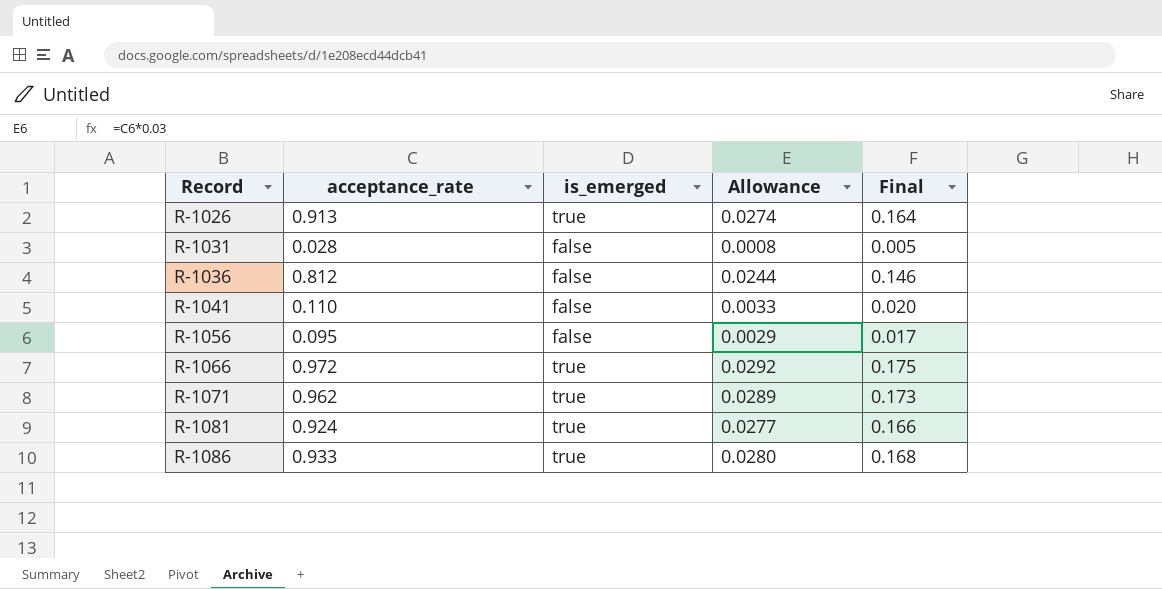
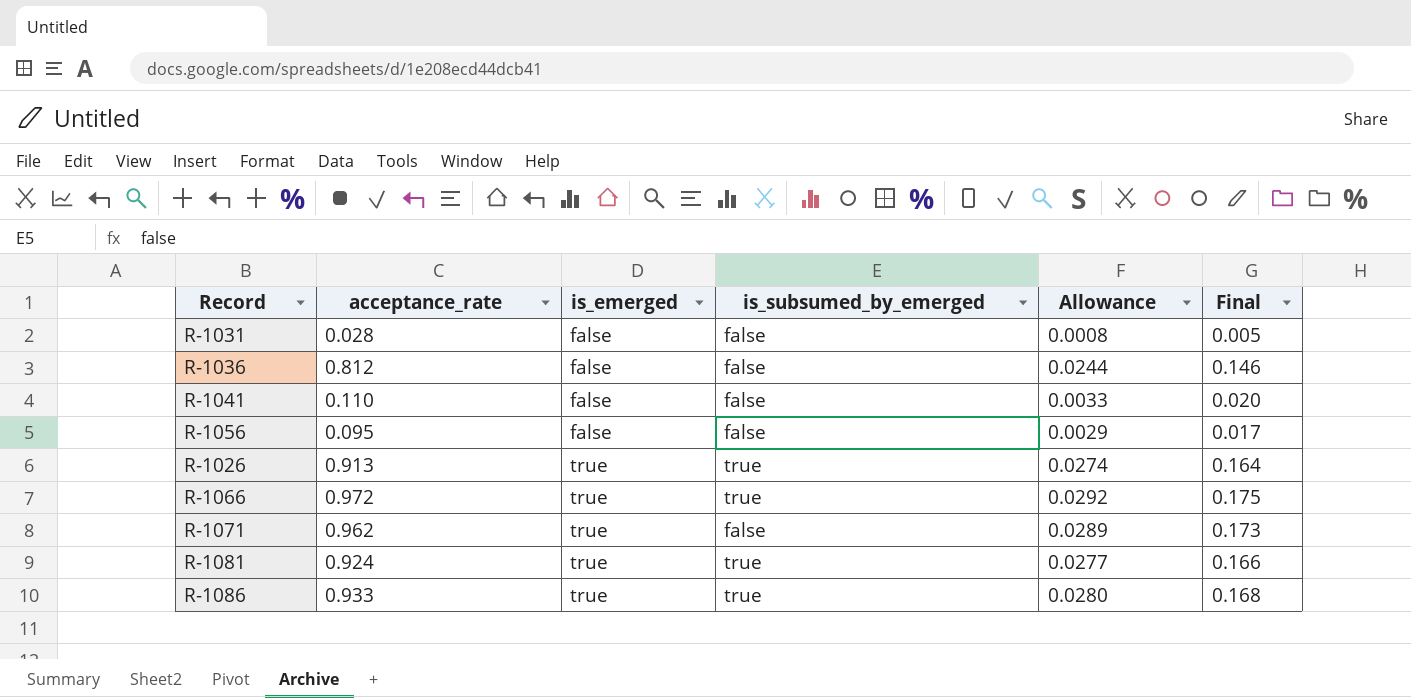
row order: Record ascending -> is_emerged ascending
column is_subsumed_by_emerged | position: none -> 4

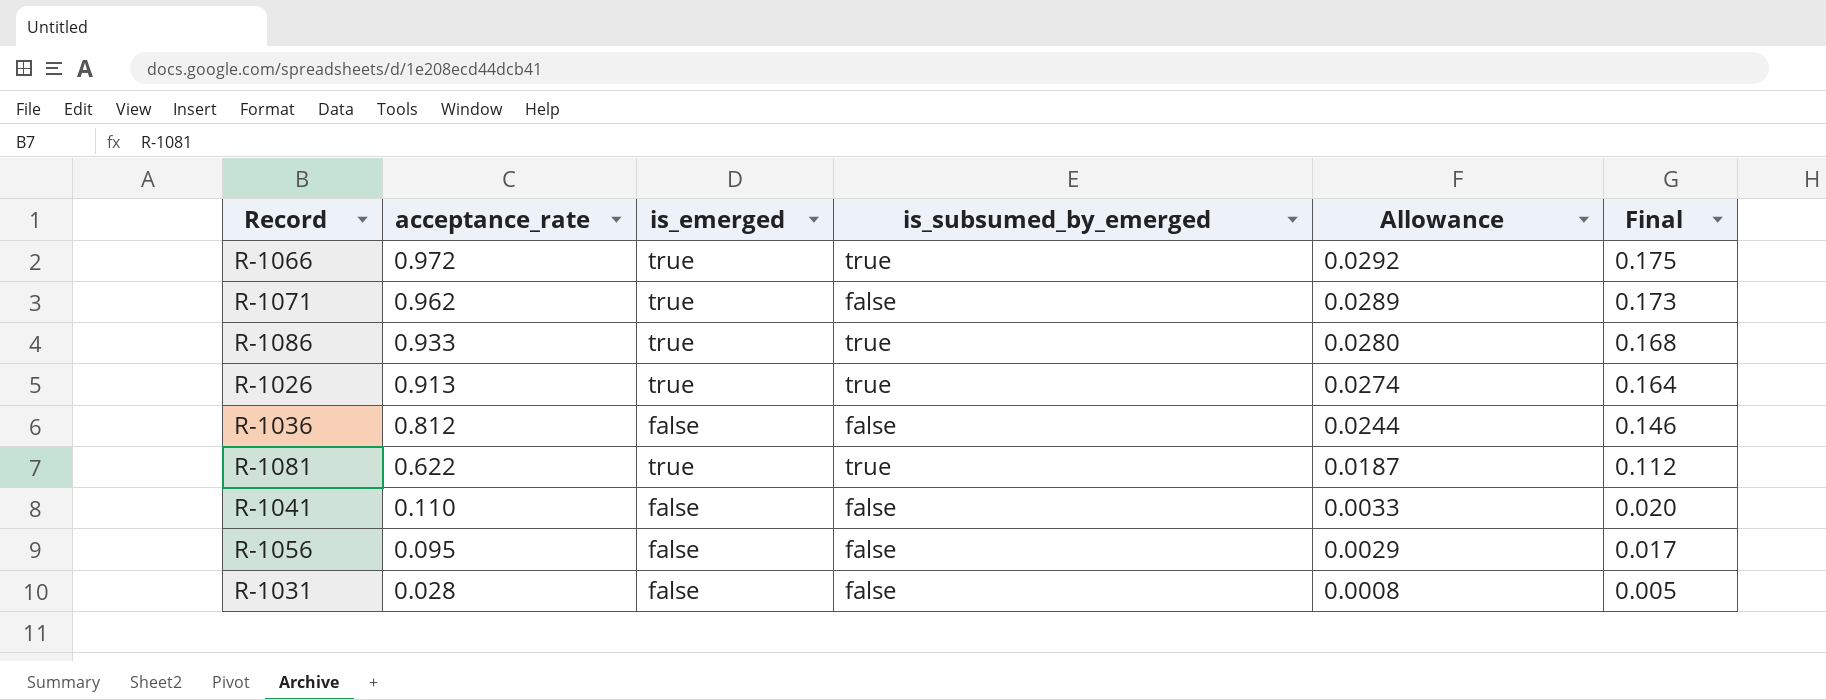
row order: is_emerged ascending -> acceptance_rate descending
R-1081 | acceptance_rate: 0.924 -> 0.622
R-1081 | Allowance: 0.0277 -> 0.0187
R-1081 | Final: 0.166 -> 0.112

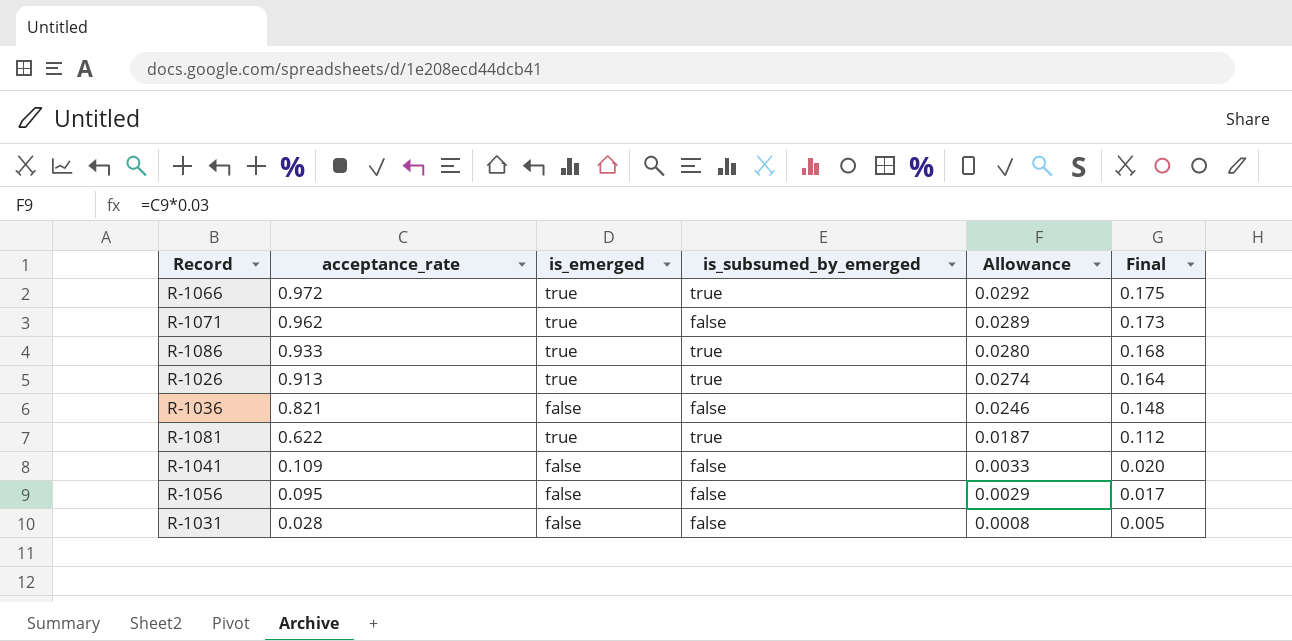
R-1036 | acceptance_rate: 0.812 -> 0.821
R-1036 | Allowance: 0.0244 -> 0.0246
R-1036 | Final: 0.146 -> 0.148
R-1041 | acceptance_rate: 0.110 -> 0.109

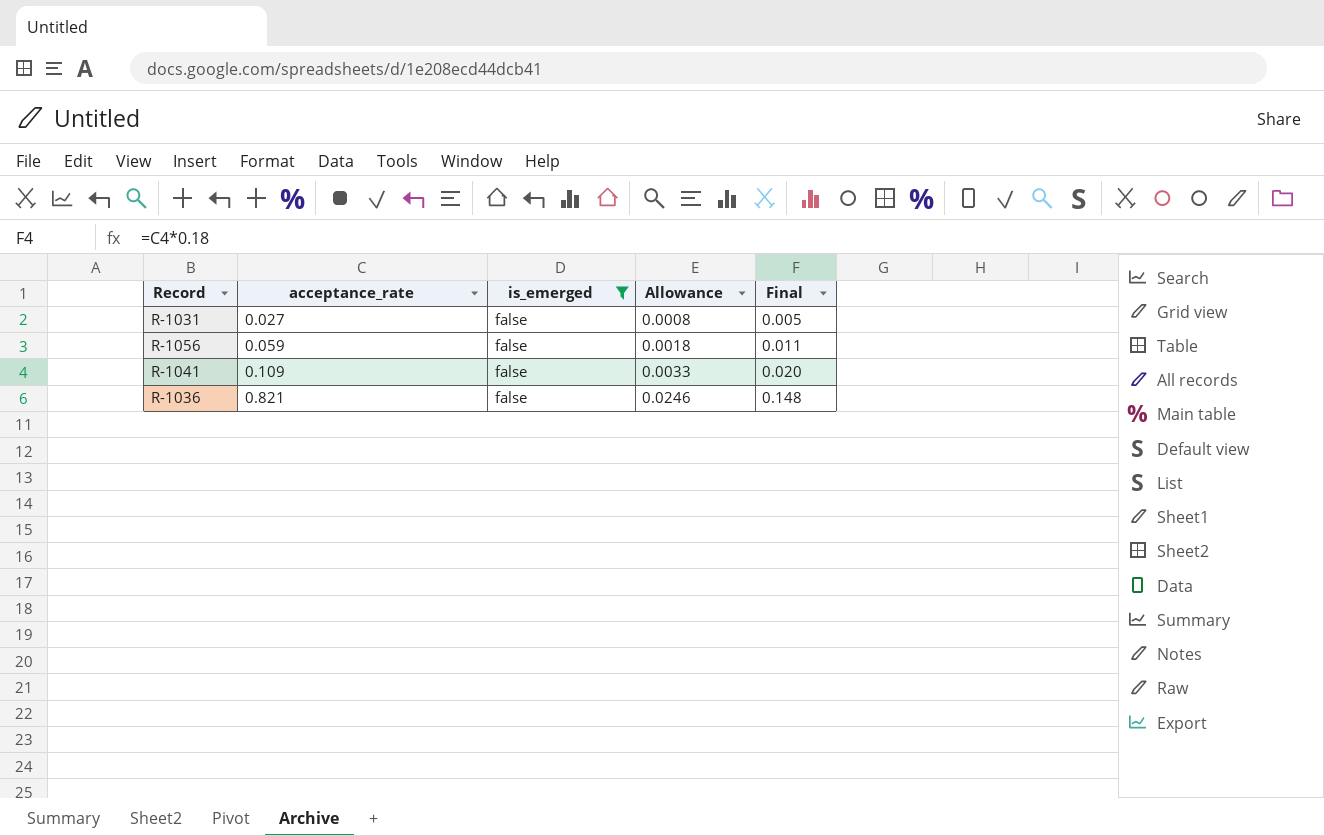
filter: none -> is_emerged = false
row order: acceptance_rate descending -> acceptance_rate ascending
column is_subsumed_by_emerged | position: 4 -> none
R-1031 | acceptance_rate: 0.028 -> 0.027
R-1056 | acceptance_rate: 0.095 -> 0.059
R-1056 | Allowance: 0.0029 -> 0.0018
R-1056 | Final: 0.017 -> 0.011

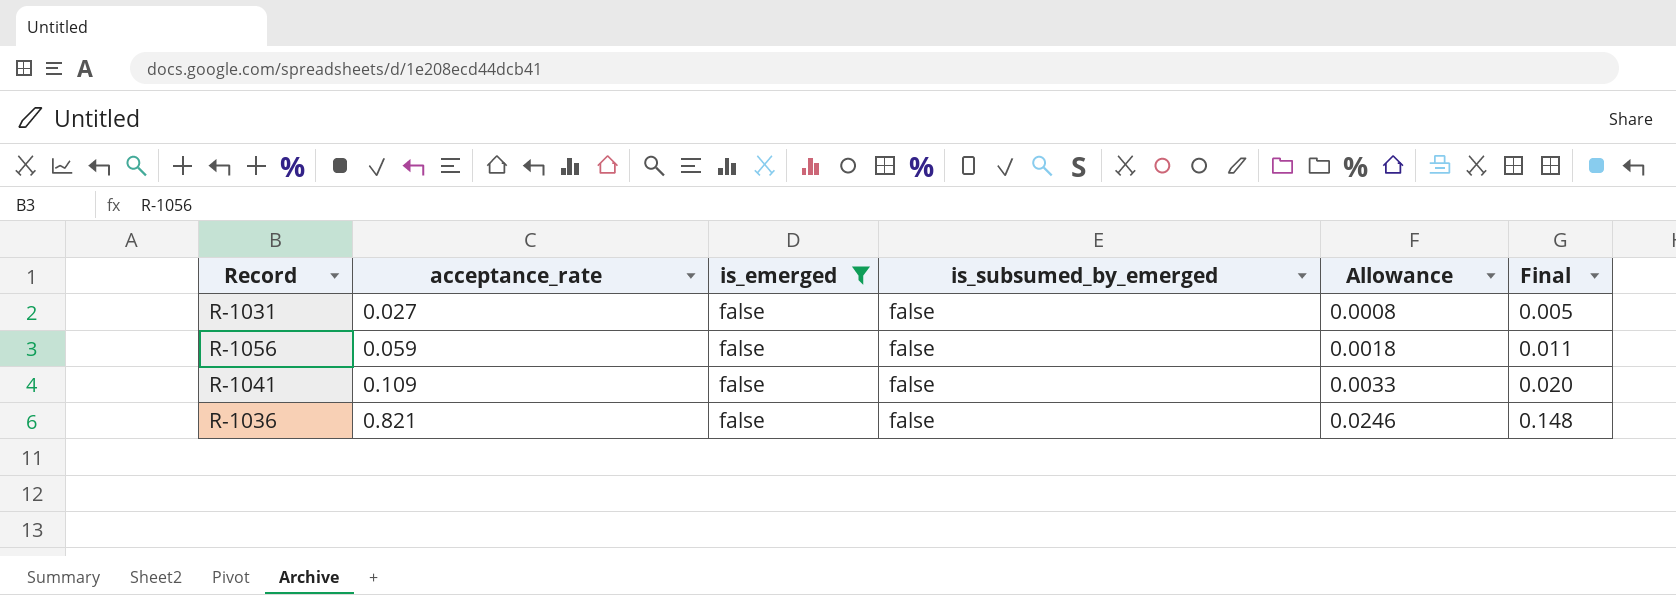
column is_subsumed_by_emerged | position: none -> 4

